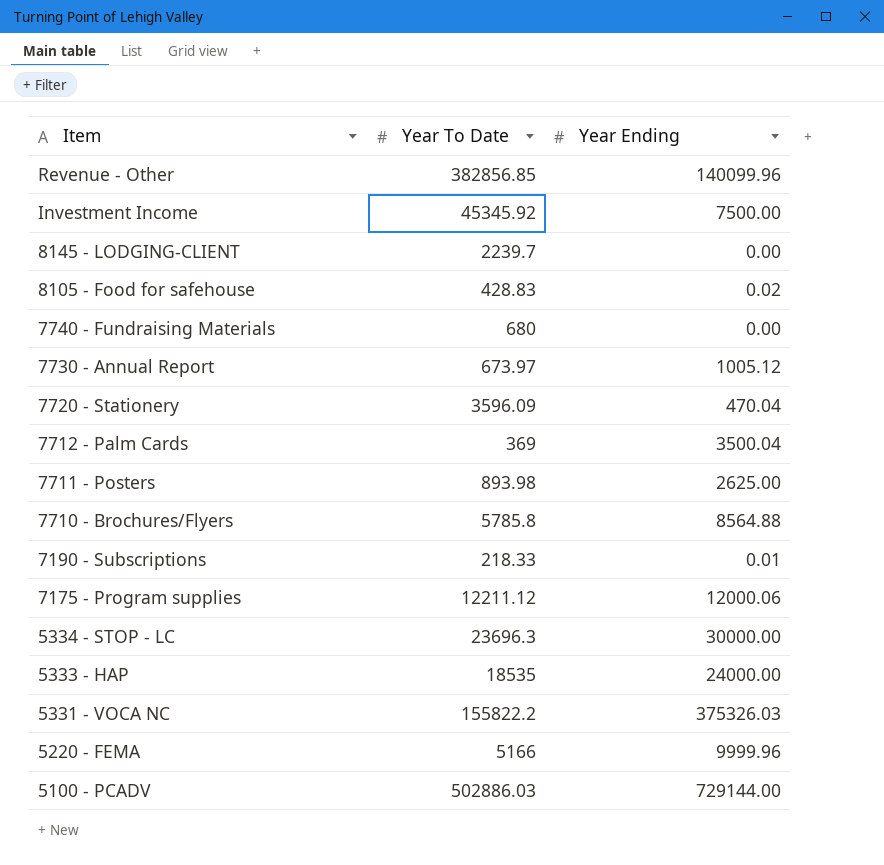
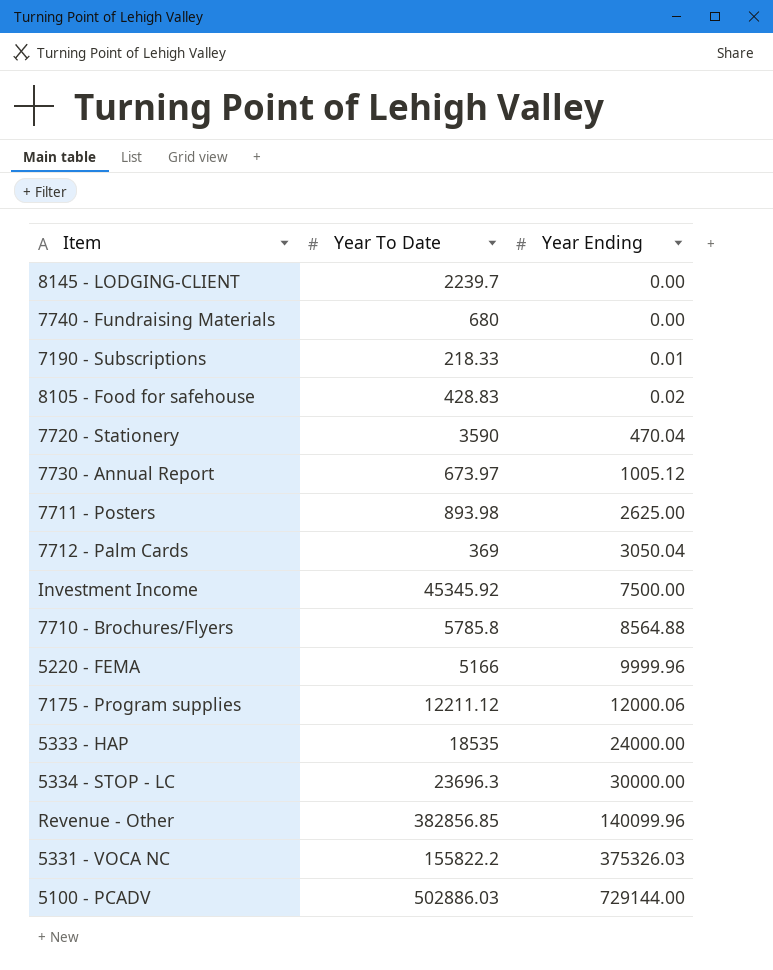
row order: Item descending -> Year Ending ascending
7720 - Stationery | Year To Date: 3596.09 -> 3590
7712 - Palm Cards | Year Ending: 3500.04 -> 3050.04

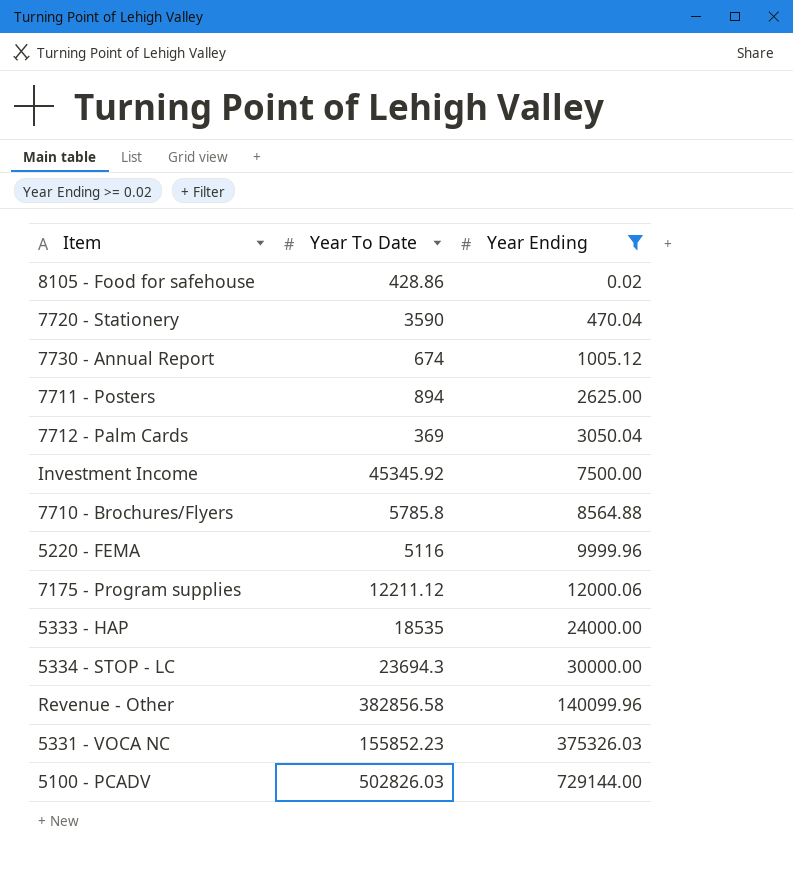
filter: none -> Year Ending >= 0.02
8105 - Food for safehouse | Year To Date: 428.83 -> 428.86
7730 - Annual Report | Year To Date: 673.97 -> 674
7711 - Posters | Year To Date: 893.98 -> 894
5220 - FEMA | Year To Date: 5166 -> 5116
5334 - STOP - LC | Year To Date: 23696.3 -> 23694.3
Revenue - Other | Year To Date: 382856.85 -> 382856.58
5331 - VOCA NC | Year To Date: 155822.2 -> 155852.23
5100 - PCADV | Year To Date: 502886.03 -> 502826.03

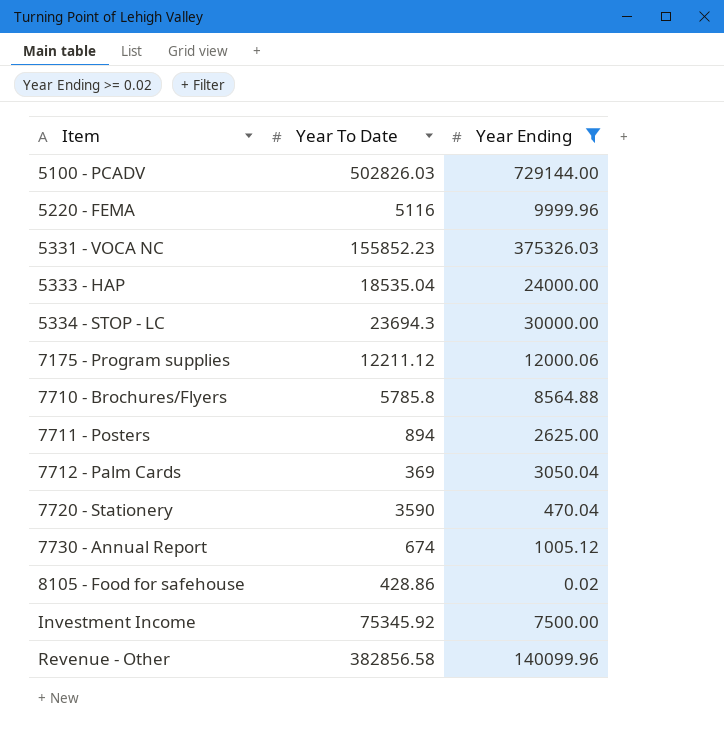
row order: Year Ending ascending -> Item ascending
5333 - HAP | Year To Date: 18535 -> 18535.04
Investment Income | Year To Date: 45345.92 -> 75345.92

